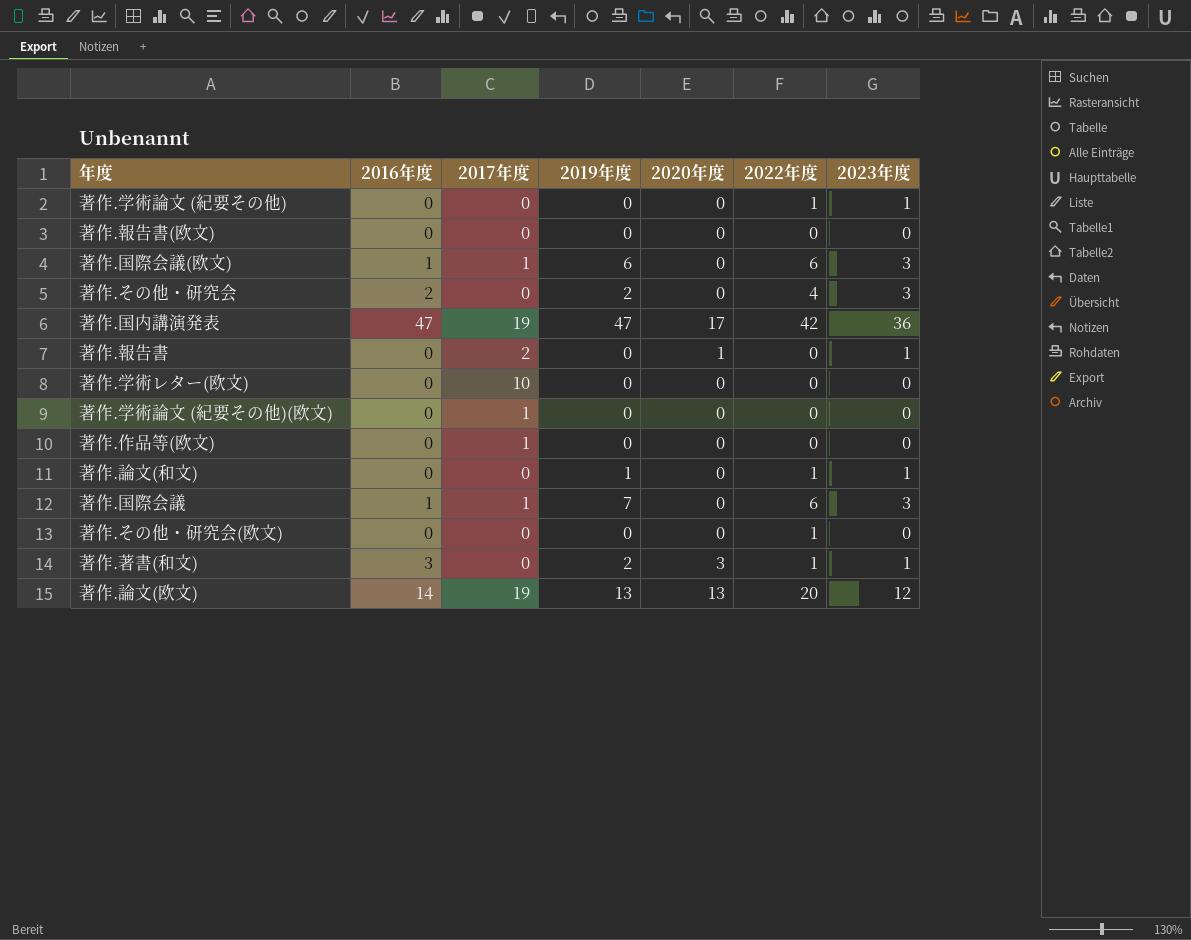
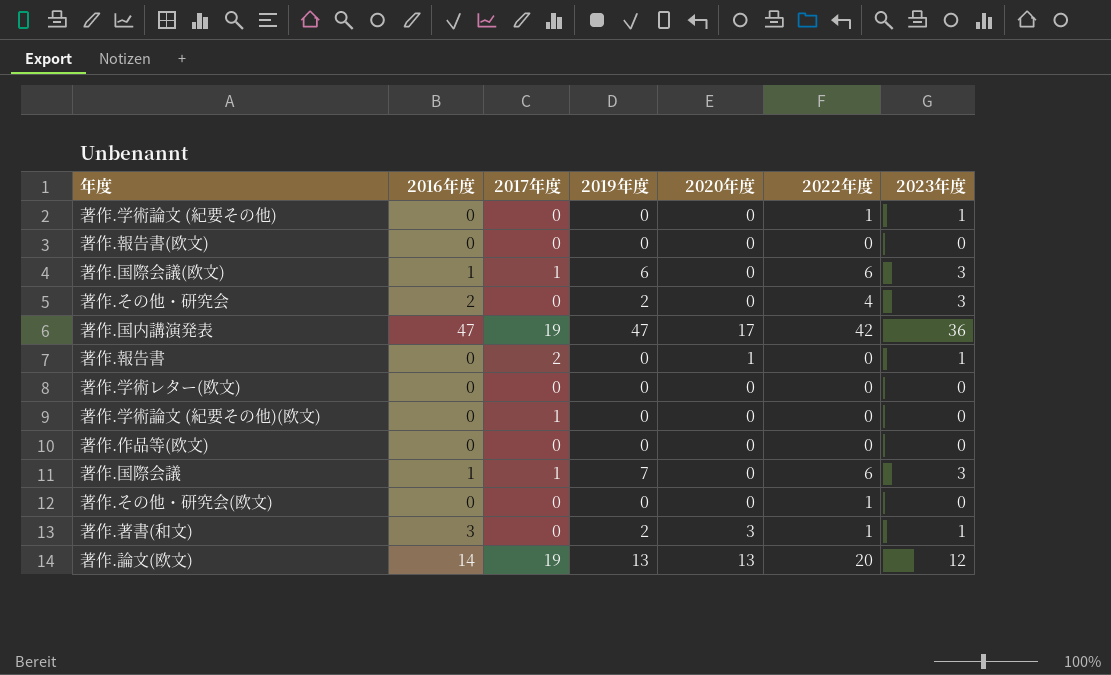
row 著作.論文(和文): 0 | 0 | 1 | 0 | 1 | 1 -> none
著作.学術レター(欧文) | 2017年度: 10 -> 0
著作.作品等(欧文) | 2017年度: 1 -> 0

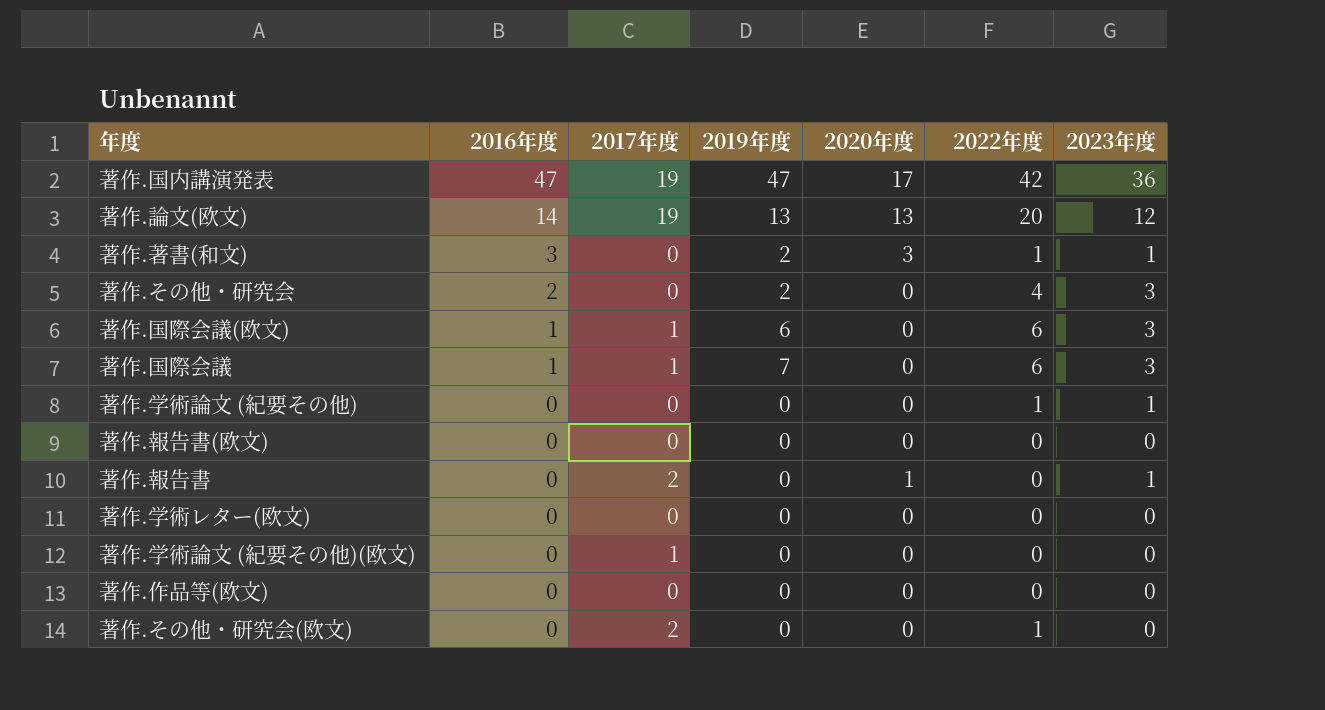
row order: none -> 2016年度 descending
著作.その他・研究会(欧文) | 2017年度: 0 -> 2

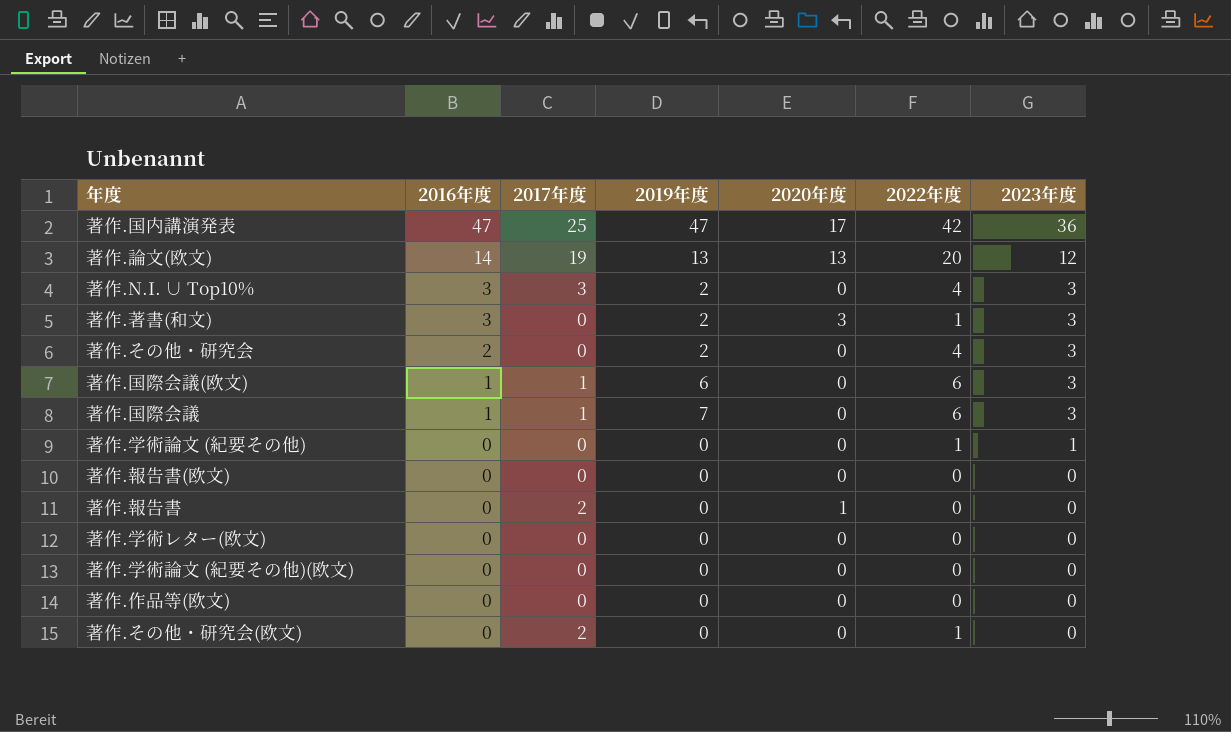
著作.国内講演発表 | 2017年度: 19 -> 25
row 著作.N.I. ∪ Top10%: none -> 3 | 3 | 2 | 0 | 4 | 3
著作.著書(和文) | 2023年度: 1 -> 3
著作.報告書 | 2023年度: 1 -> 0
著作.学術論文 (紀要その他)(欧文) | 2017年度: 1 -> 0

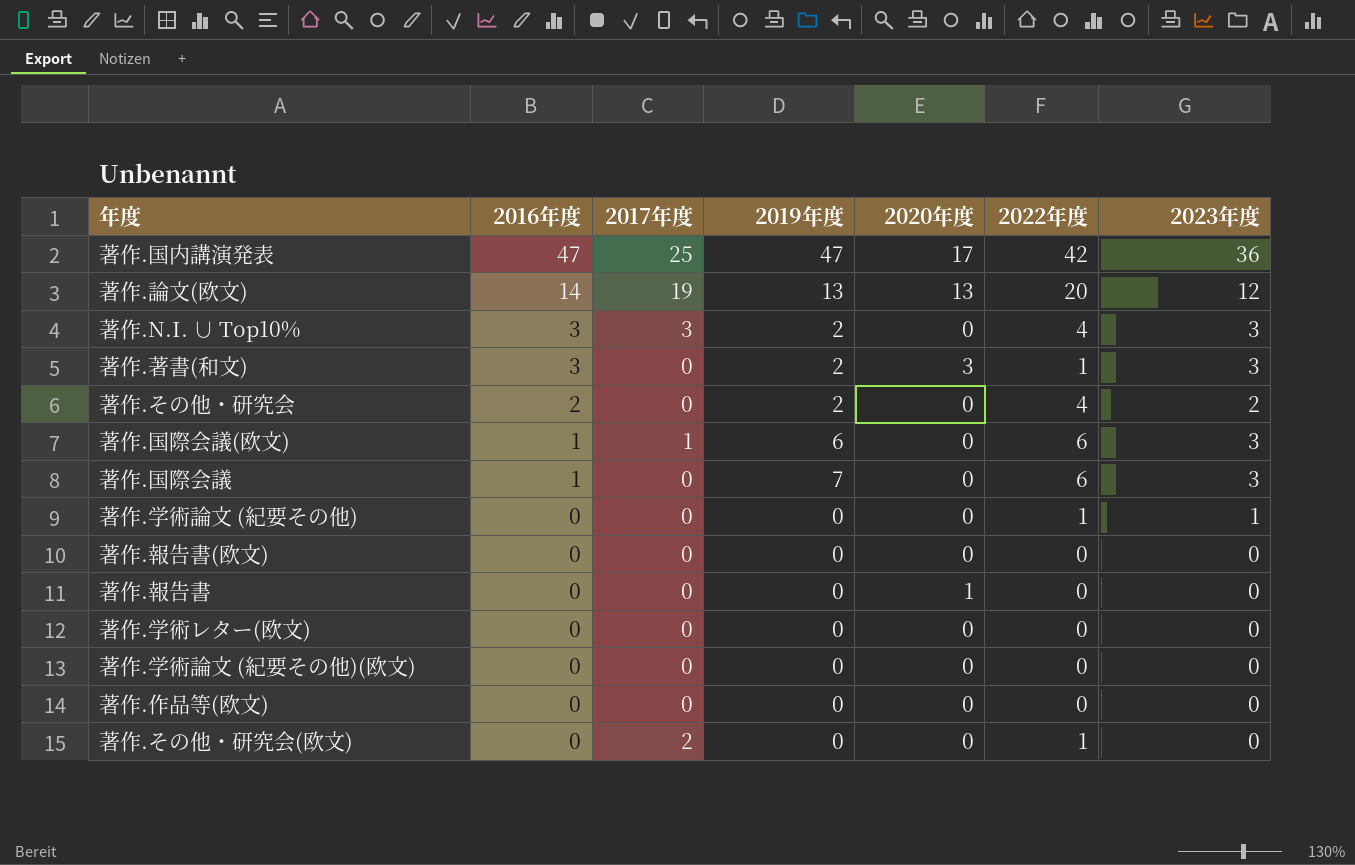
著作.その他・研究会 | 2023年度: 3 -> 2
著作.国際会議 | 2017年度: 1 -> 0
著作.報告書 | 2017年度: 2 -> 0

